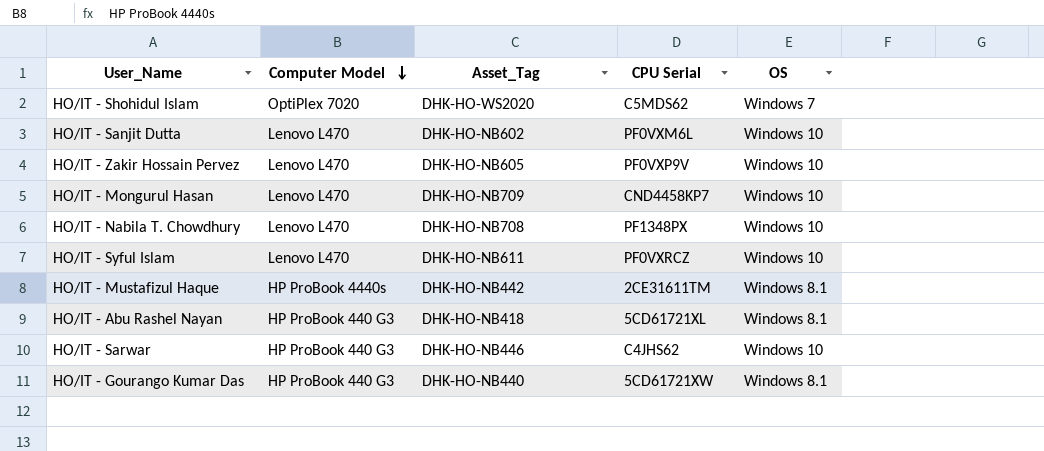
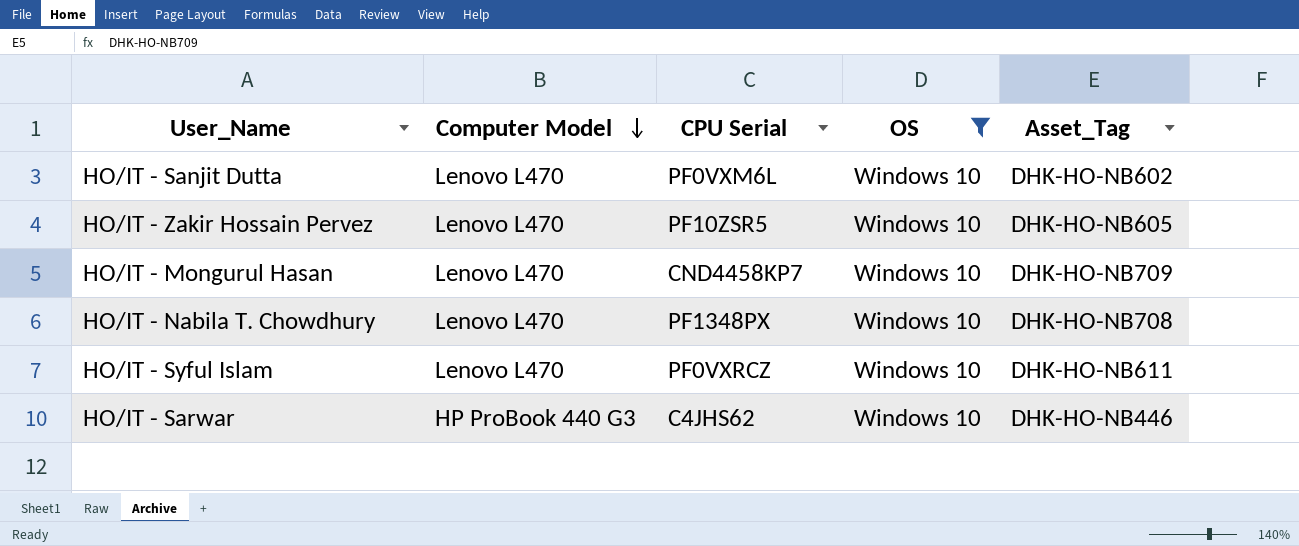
filter: none -> OS = Windows 10
column Asset_Tag | position: 3 -> 5
HO/IT - Zakir Hossain Pervez | CPU Serial: PF0VXP9V -> PF10ZSR5

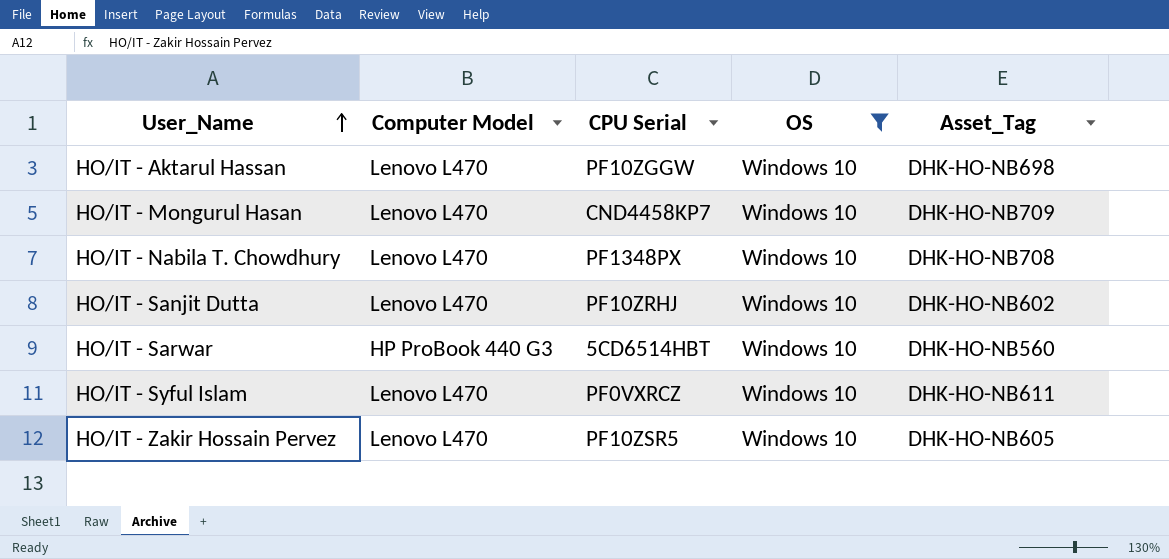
row order: Computer Model descending -> User_Name ascending
row HO/IT - Aktarul Hassan: none -> Lenovo L470 | PF10ZGGW | Windows 10 | DHK-HO-NB698
HO/IT - Sanjit Dutta | CPU Serial: PF0VXM6L -> PF10ZRHJ
HO/IT - Sarwar | CPU Serial: C4JHS62 -> 5CD6514HBT
HO/IT - Sarwar | Asset_Tag: DHK-HO-NB446 -> DHK-HO-NB560

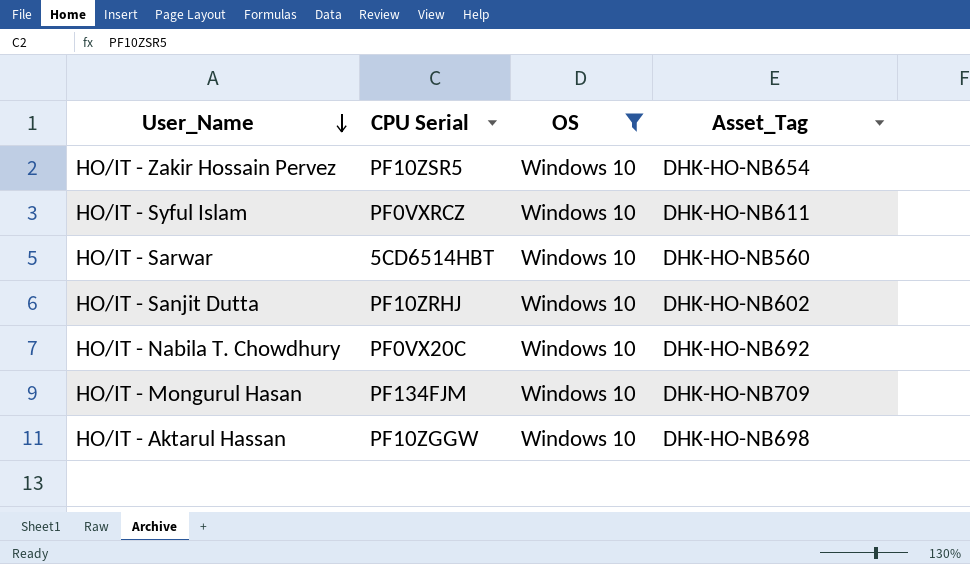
row order: User_Name ascending -> User_Name descending
column Computer Model | position: 2 -> none
HO/IT - Zakir Hossain Pervez | Asset_Tag: DHK-HO-NB605 -> DHK-HO-NB654
HO/IT - Nabila T. Chowdhury | CPU Serial: PF1348PX -> PF0VX20C
HO/IT - Nabila T. Chowdhury | Asset_Tag: DHK-HO-NB708 -> DHK-HO-NB692
HO/IT - Mongurul Hasan | CPU Serial: CND4458KP7 -> PF134FJM

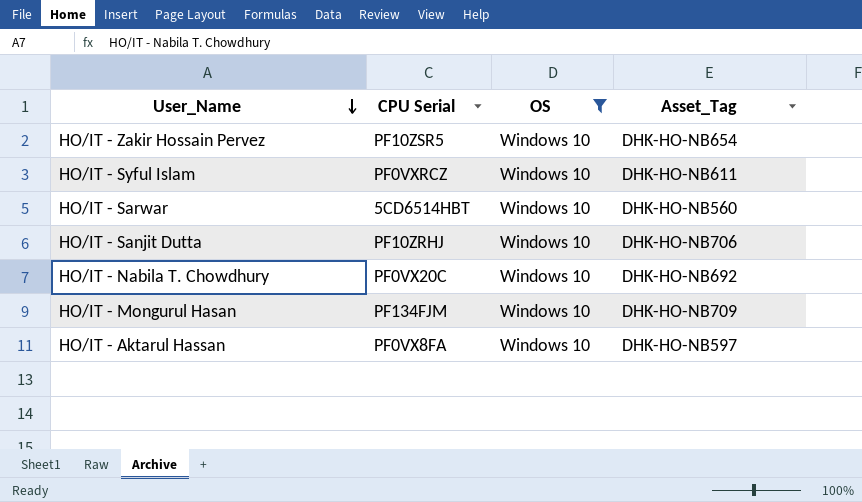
HO/IT - Sanjit Dutta | Asset_Tag: DHK-HO-NB602 -> DHK-HO-NB706
HO/IT - Aktarul Hassan | CPU Serial: PF10ZGGW -> PF0VX8FA
HO/IT - Aktarul Hassan | Asset_Tag: DHK-HO-NB698 -> DHK-HO-NB597

